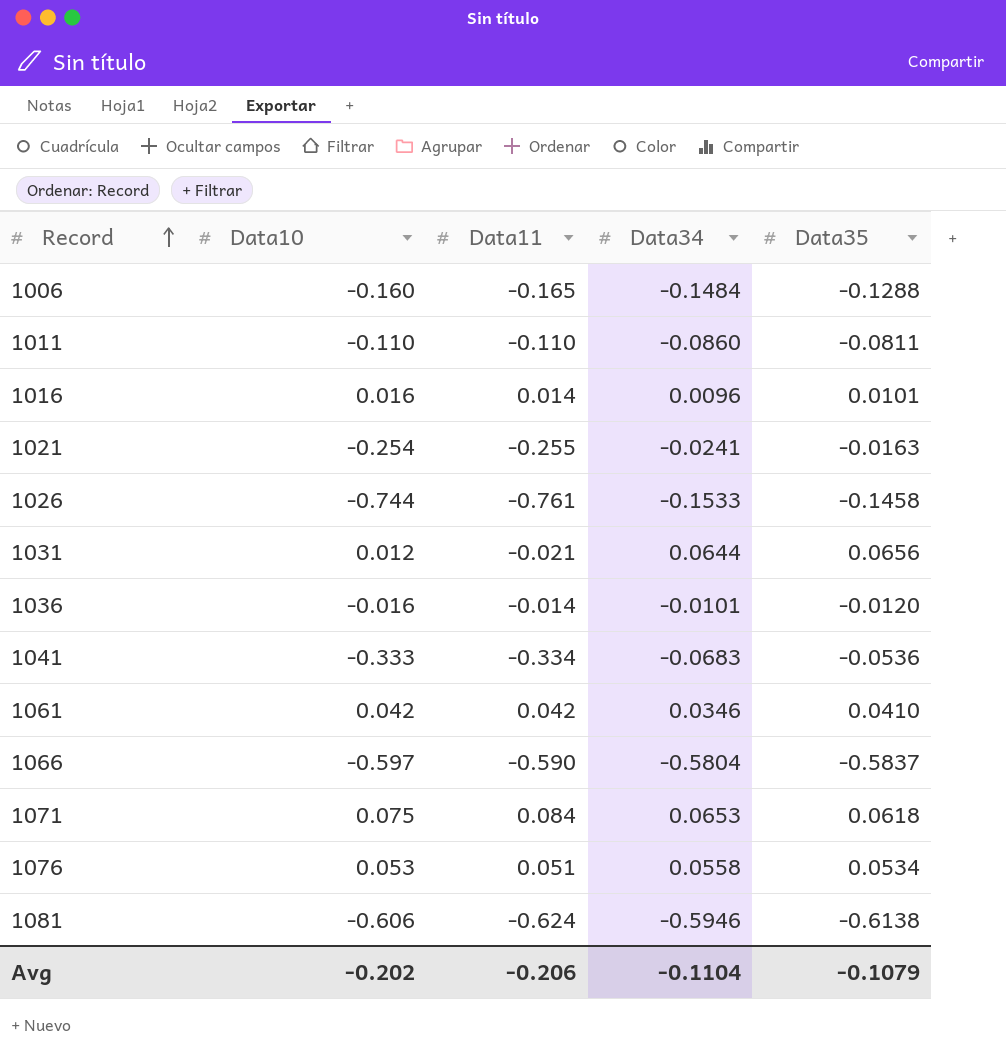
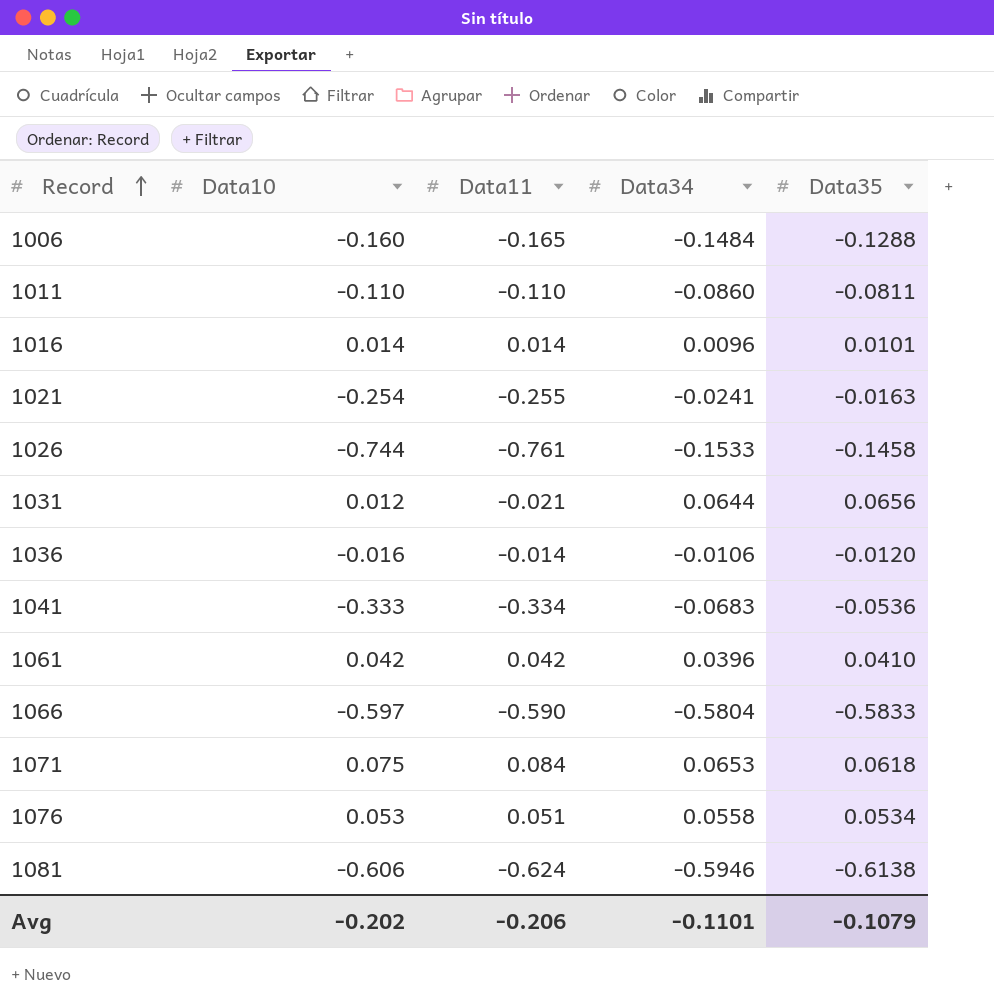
1016 | Data10: 0.016 -> 0.014
1036 | Data34: -0.0101 -> -0.0106
1061 | Data34: 0.0346 -> 0.0396
1066 | Data35: -0.5837 -> -0.5833
Avg | Data34: -0.1104 -> -0.1101

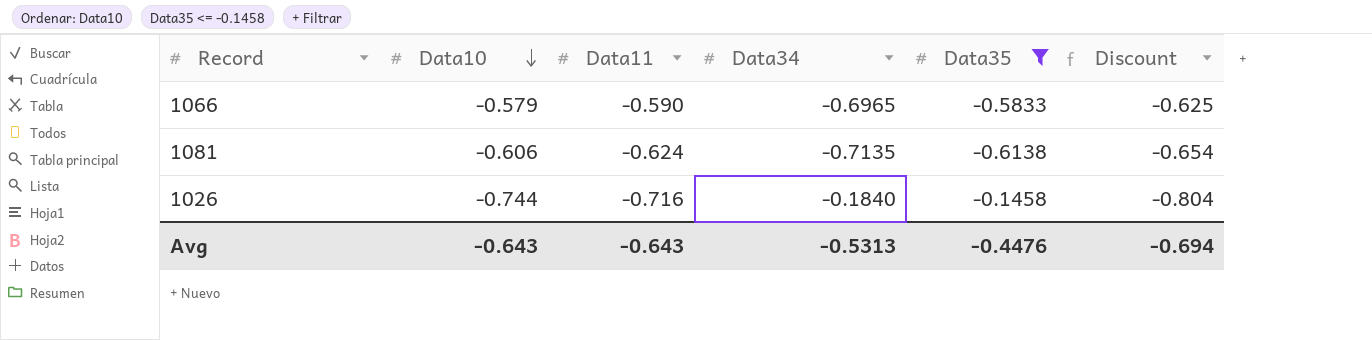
filter: none -> Data35 <= -0.1458
row order: Record ascending -> Data10 descending
column Discount | formula: none -> [Data10] * 1.08
1066 | Data10: -0.597 -> -0.579
1066 | Data34: -0.5804 -> -0.6965
1081 | Data34: -0.5946 -> -0.7135
1026 | Data11: -0.761 -> -0.716
1026 | Data34: -0.1533 -> -0.1840
Avg | Data10: -0.202 -> -0.643
Avg | Data11: -0.206 -> -0.643
Avg | Data34: -0.1101 -> -0.5313
Avg | Data35: -0.1079 -> -0.4476

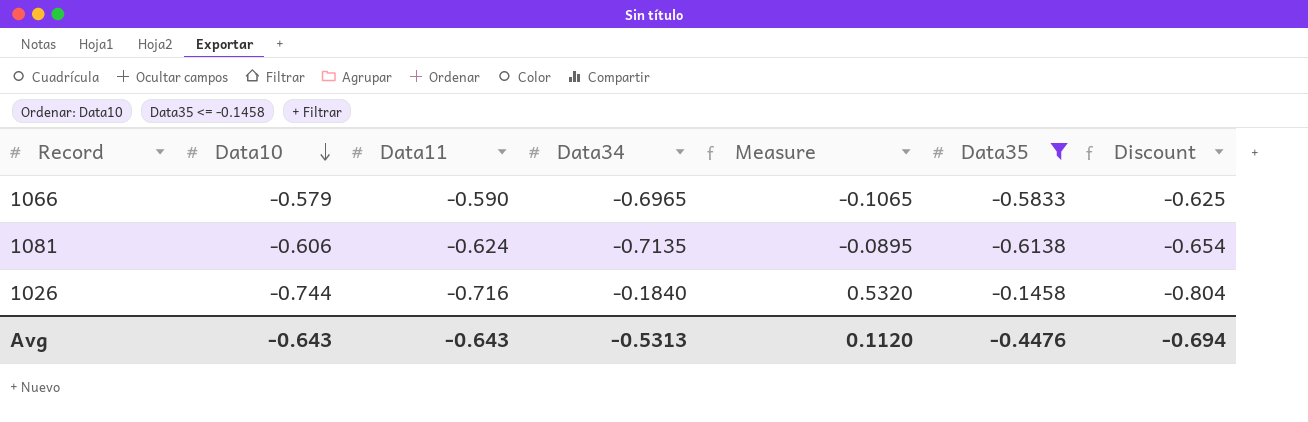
column Measure | formula: none -> [Data34] - [Data11]

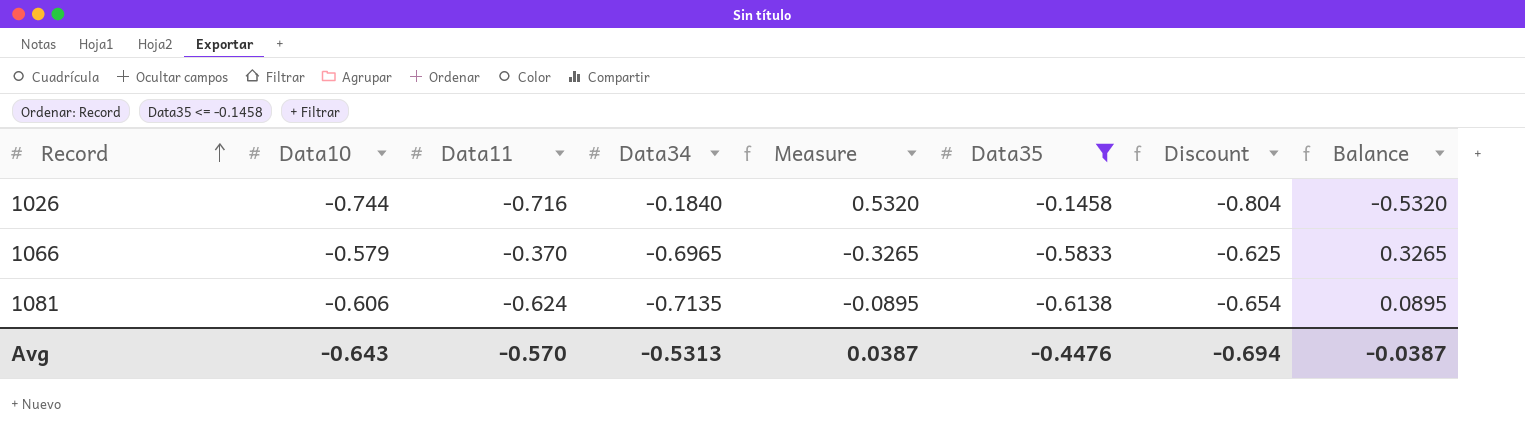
row order: Data10 descending -> Record ascending
column Balance | formula: none -> [Data11] - [Data34]
1066 | Data11: -0.590 -> -0.370
1066 | Measure: -0.1065 -> -0.3265
Avg | Data11: -0.643 -> -0.570
Avg | Measure: 0.1120 -> 0.0387

